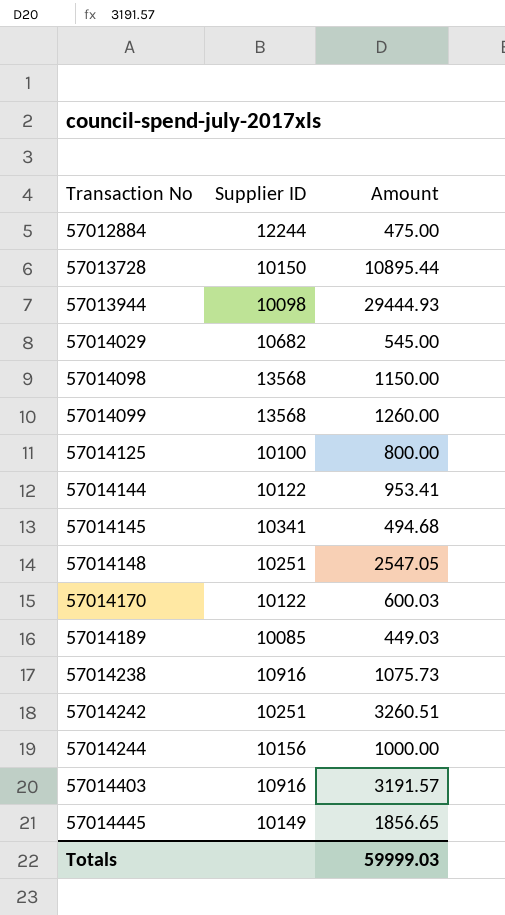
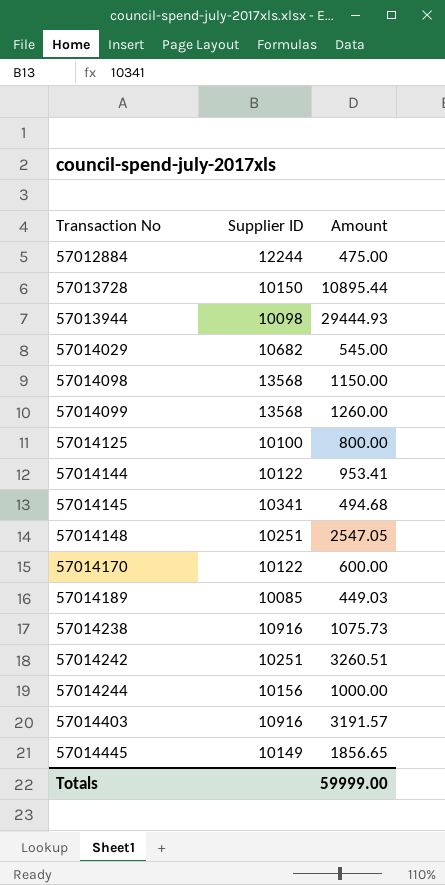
57014170 | Amount: 600.03 -> 600.00
Totals | Amount: 59999.03 -> 59999.00

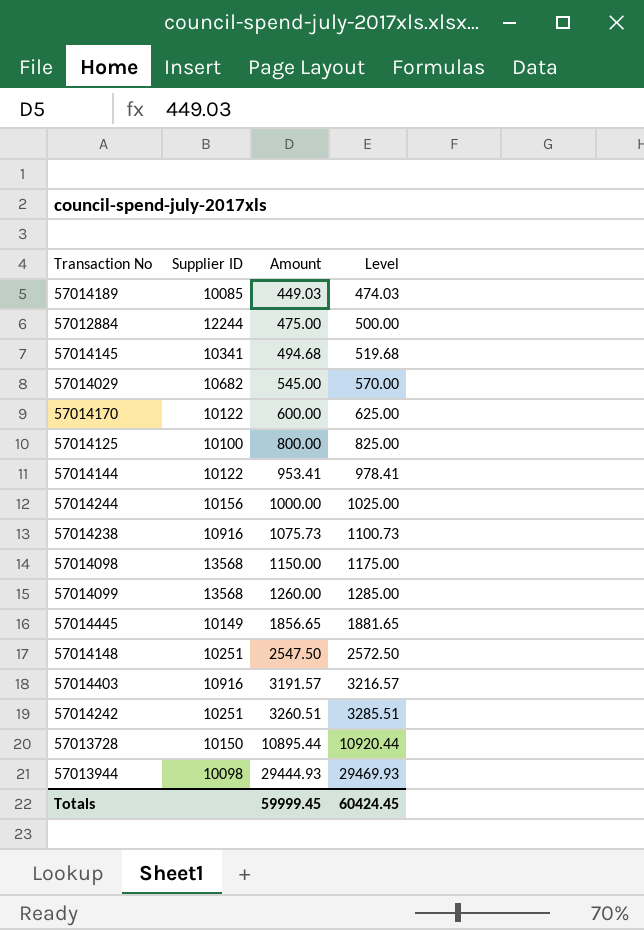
row order: Transaction No ascending -> Amount ascending
column Level | formula: none -> [Amount] + 25
57014148 | Amount: 2547.05 -> 2547.50
Totals | Amount: 59999.00 -> 59999.45

